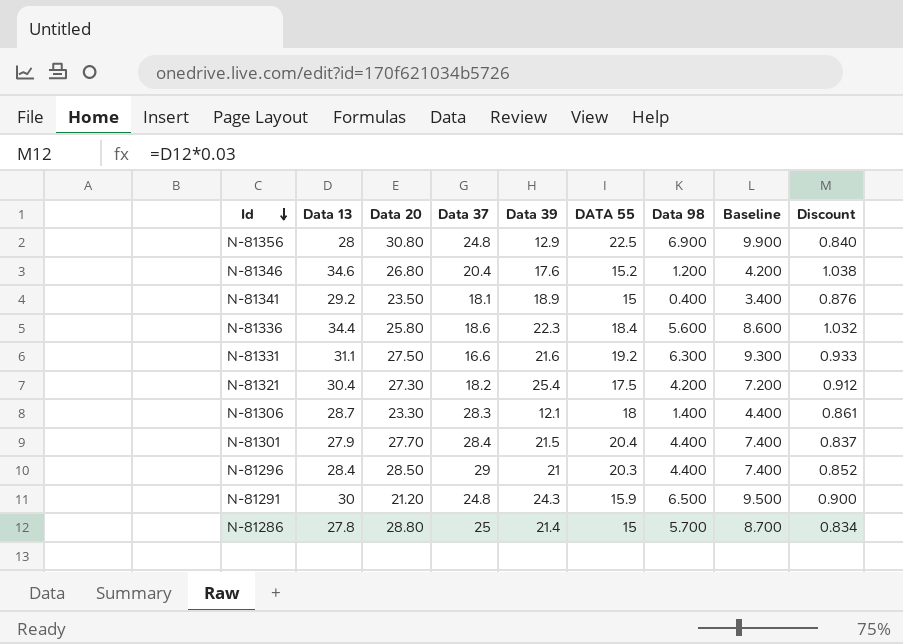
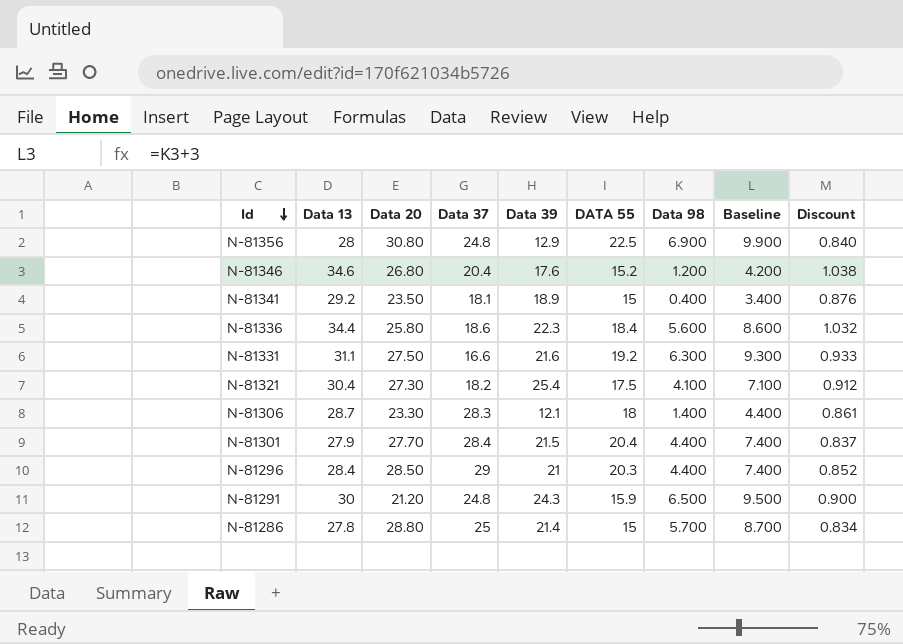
N-81321 | Data 98: 4.200 -> 4.100
N-81321 | Baseline: 7.200 -> 7.100

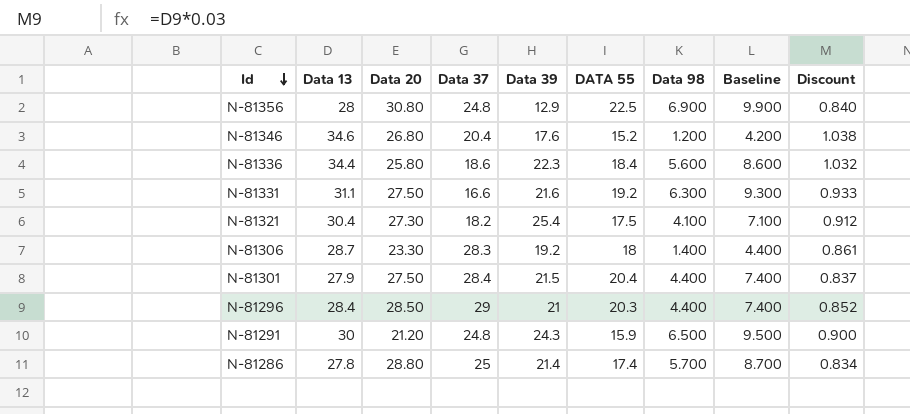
row N-81341: 29.2 | 23.50 | 18.1 | 18.9 | 15 | 0.400 | 3.400 | 0.876 -> none
N-81306 | Data 39: 12.1 -> 19.2
N-81301 | Data 20: 27.70 -> 27.50
N-81286 | DATA 55: 15 -> 17.4

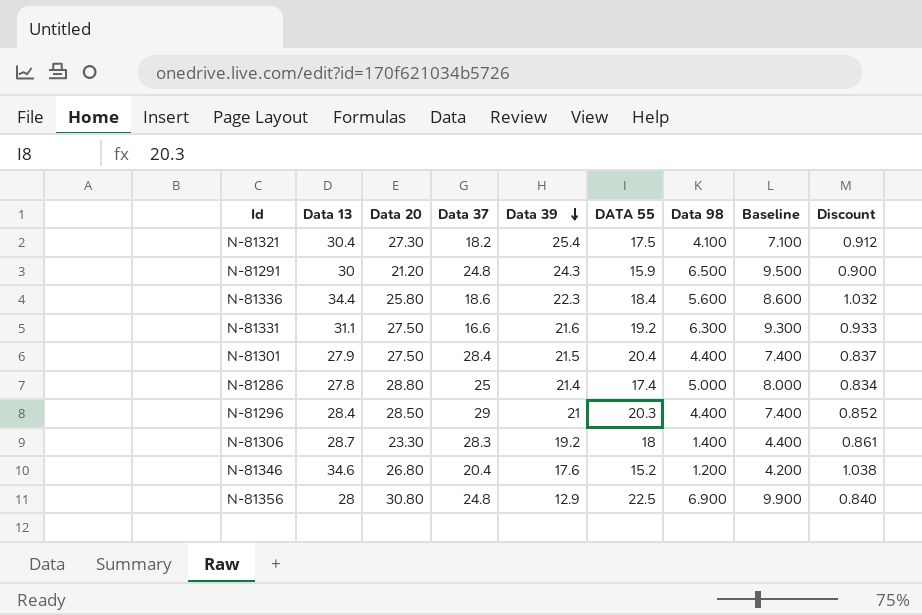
row order: Id descending -> Data 39 descending
N-81286 | Data 98: 5.700 -> 5.000
N-81286 | Baseline: 8.700 -> 8.000

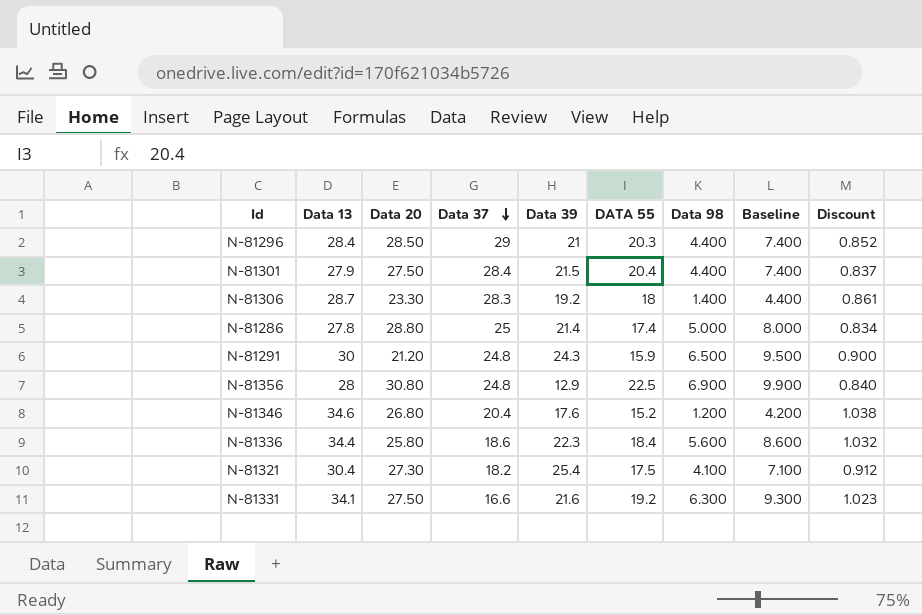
row order: Data 39 descending -> Data 37 descending
N-81331 | Data 13: 31.1 -> 34.1
N-81331 | Discount: 0.933 -> 1.023

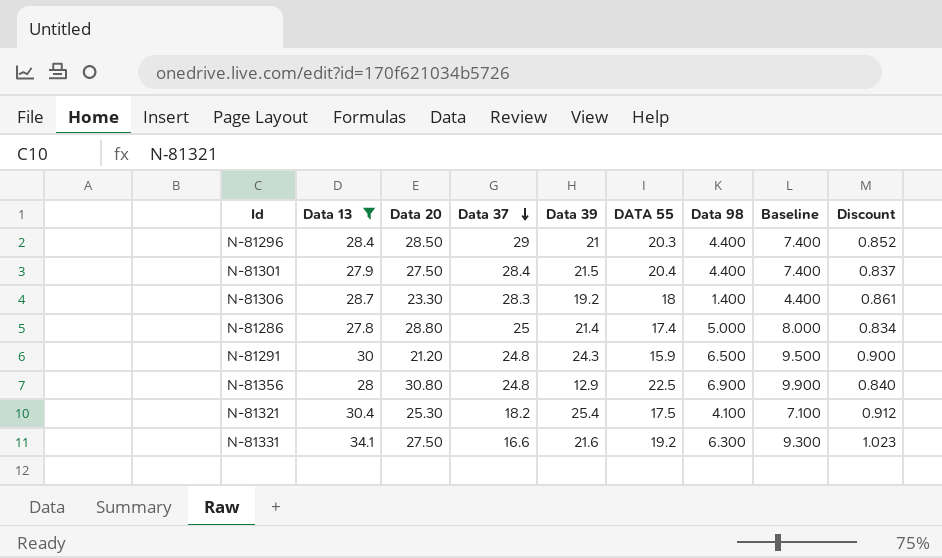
filter: none -> Data 13 <= 34.1
N-81321 | Data 20: 27.30 -> 25.30

